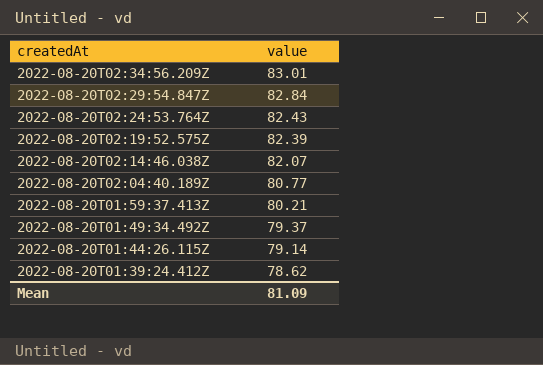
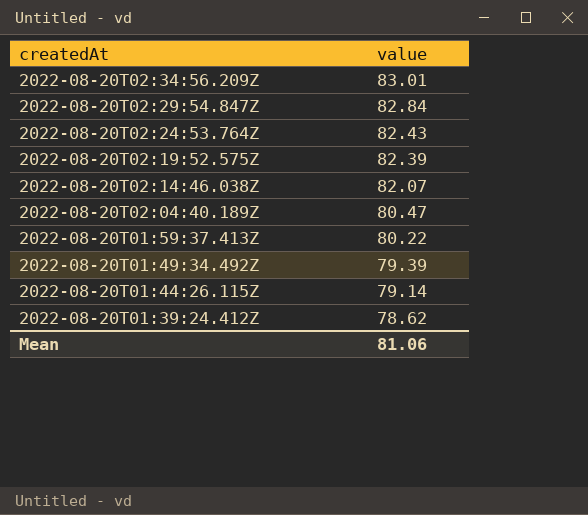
2022-08-20T02:04:40.189Z | value: 80.77 -> 80.47
2022-08-20T01:59:37.413Z | value: 80.21 -> 80.22
2022-08-20T01:49:34.492Z | value: 79.37 -> 79.39
Mean | value: 81.09 -> 81.06

